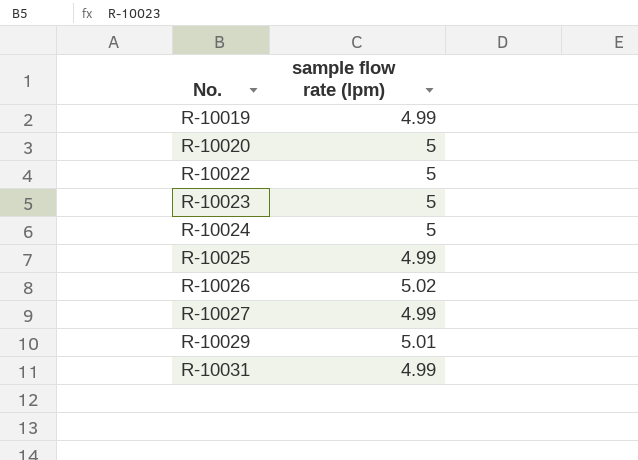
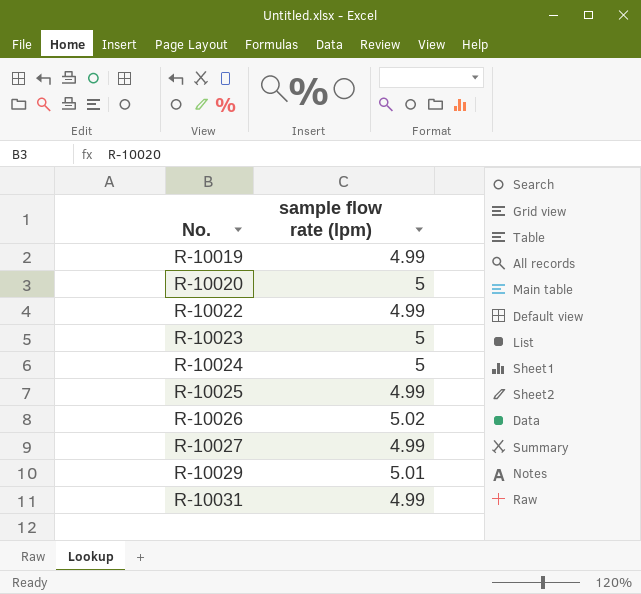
R-10022 | sample flow rate (lpm): 5 -> 4.99

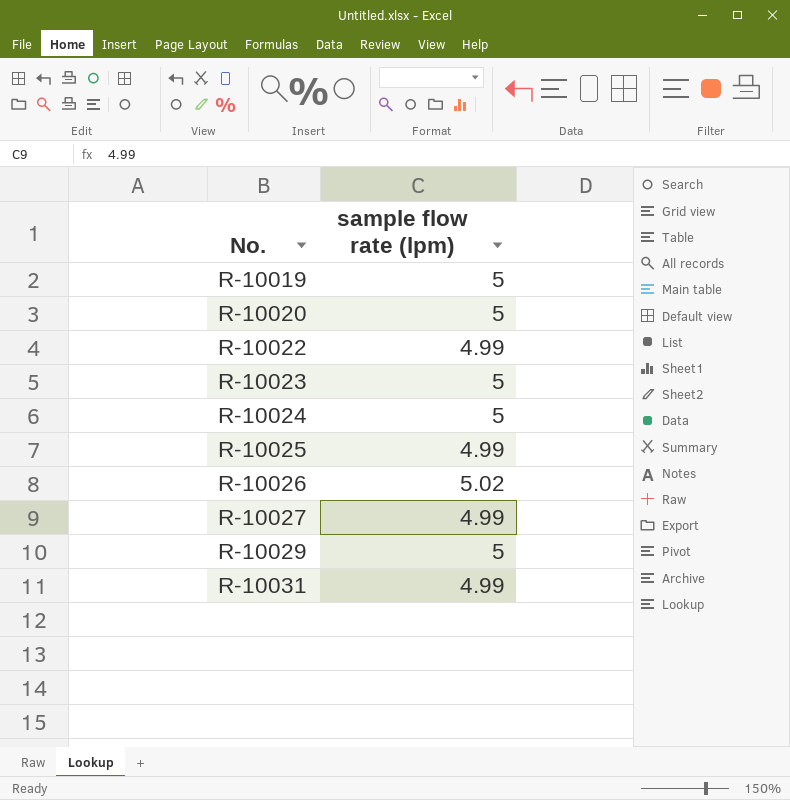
R-10019 | sample flow rate (lpm): 4.99 -> 5
R-10029 | sample flow rate (lpm): 5.01 -> 5

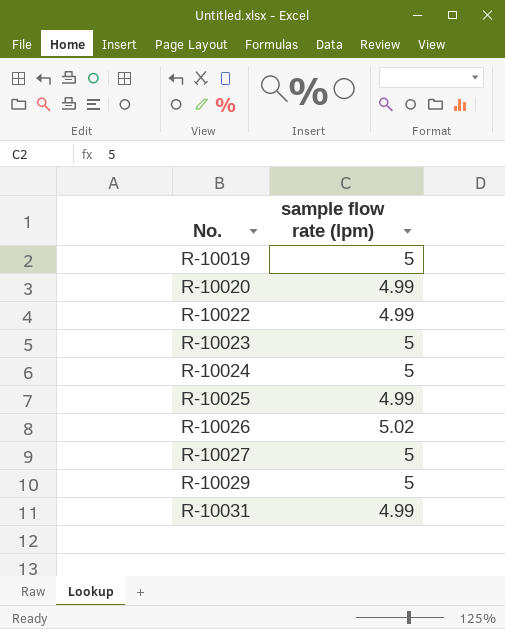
R-10020 | sample flow rate (lpm): 5 -> 4.99
R-10027 | sample flow rate (lpm): 4.99 -> 5

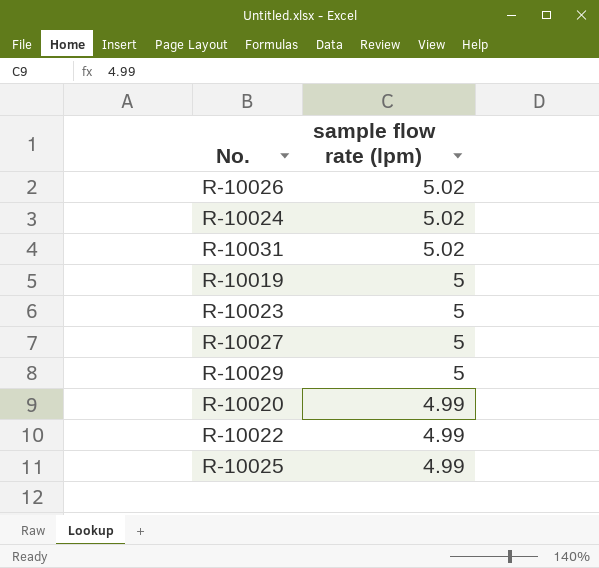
row order: No. ascending -> sample flow rate (lpm) descending
R-10024 | sample flow rate (lpm): 5 -> 5.02
R-10031 | sample flow rate (lpm): 4.99 -> 5.02

